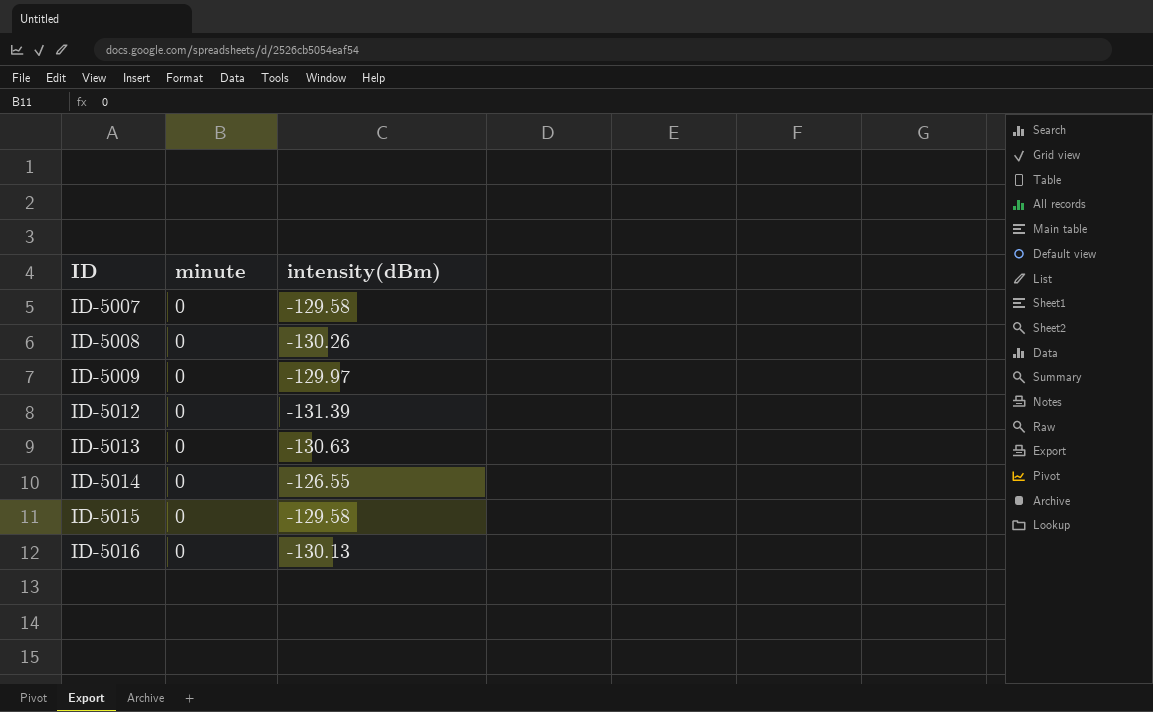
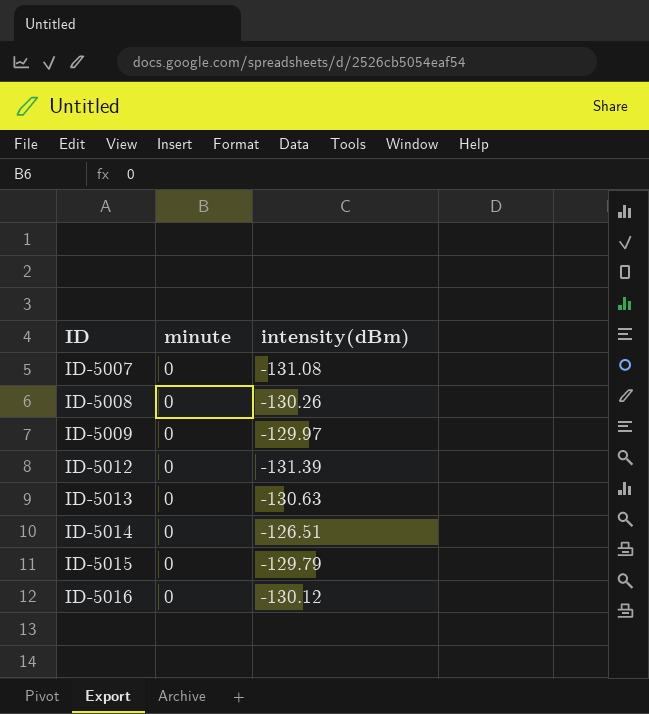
ID-5007 | intensity(dBm): -129.58 -> -131.08
ID-5014 | intensity(dBm): -126.55 -> -126.51
ID-5015 | intensity(dBm): -129.58 -> -129.79
ID-5016 | intensity(dBm): -130.13 -> -130.12

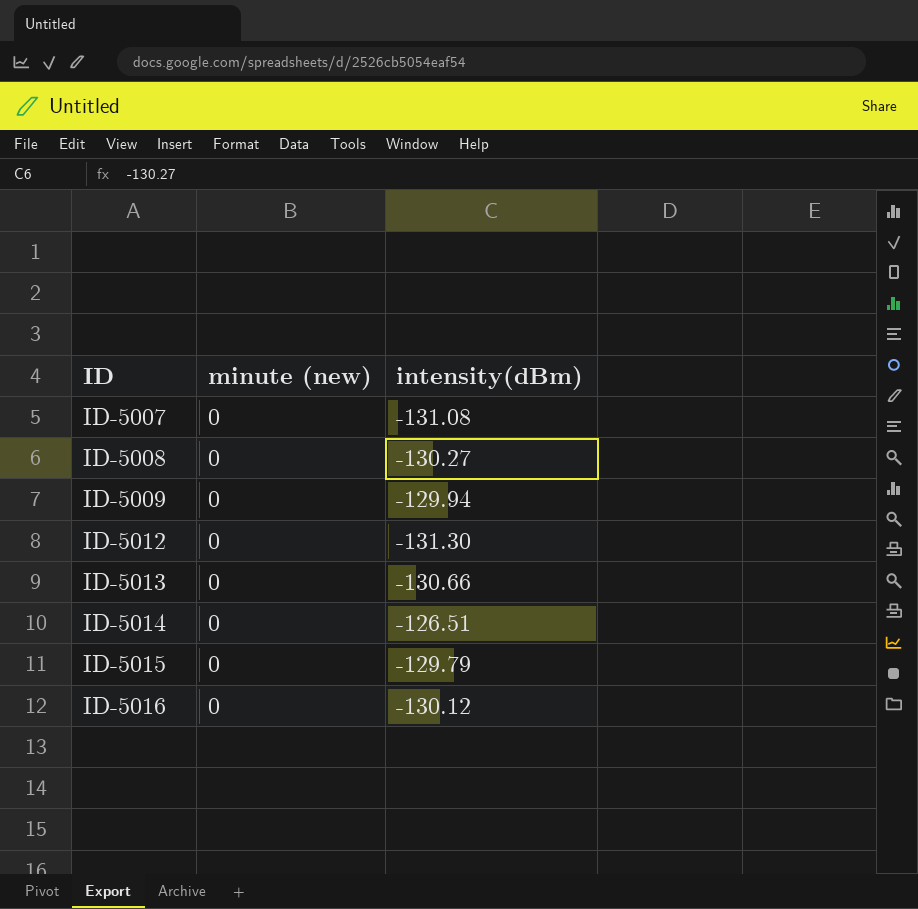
column name: minute -> minute (new)
ID-5008 | intensity(dBm): -130.26 -> -130.27
ID-5009 | intensity(dBm): -129.97 -> -129.94
ID-5012 | intensity(dBm): -131.39 -> -131.30
ID-5013 | intensity(dBm): -130.63 -> -130.66

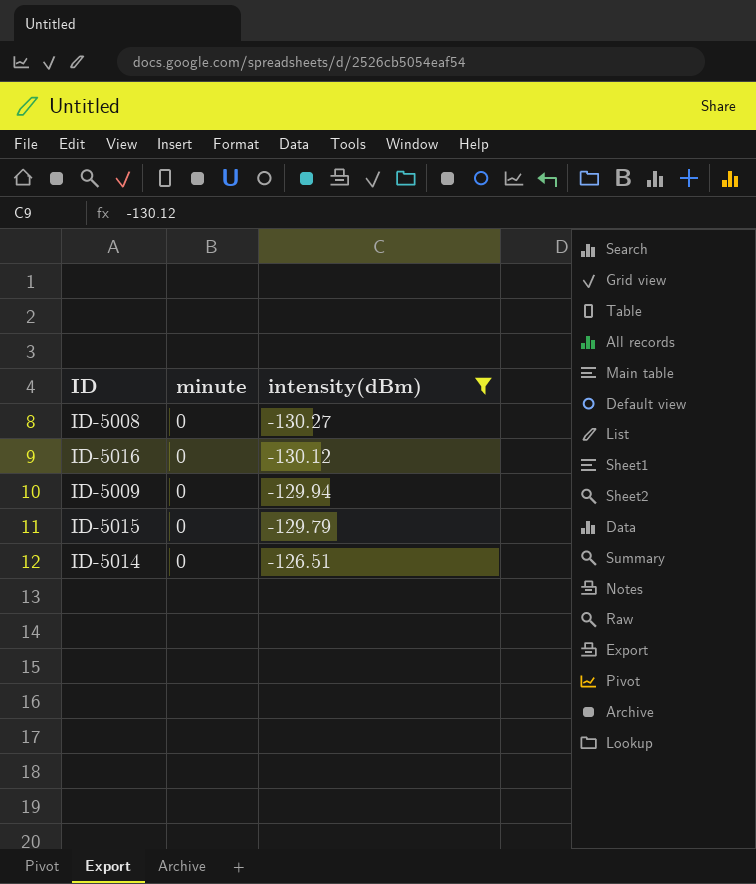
filter: none -> intensity(dBm) >= -130.27
row order: ID ascending -> intensity(dBm) ascending
column name: minute (new) -> minute

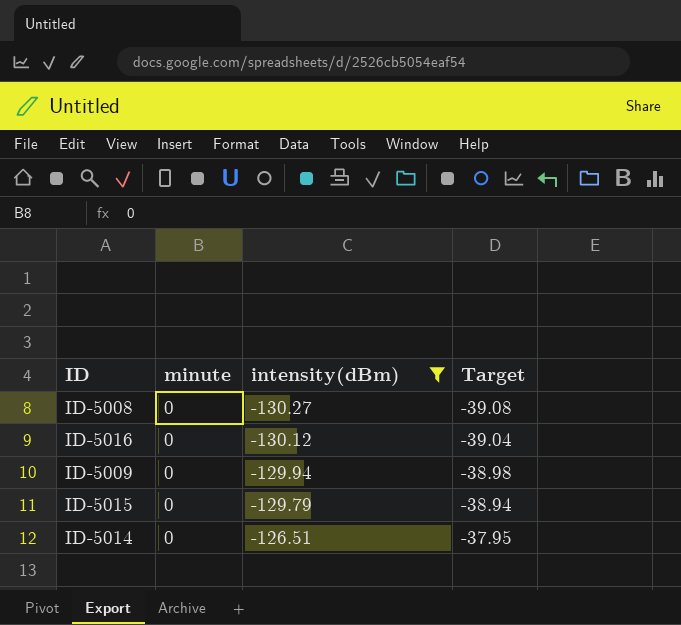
column Target | formula: none -> [intensity(dBm)] * 0.3

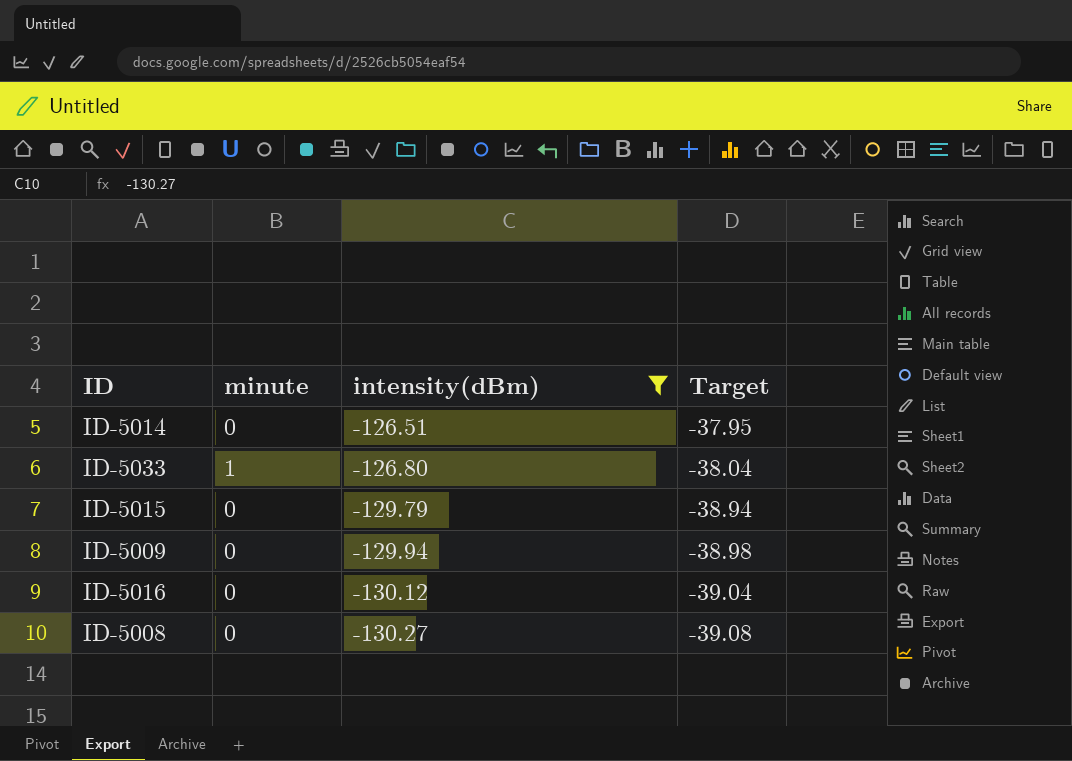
row order: intensity(dBm) ascending -> intensity(dBm) descending
row ID-5033: none -> 1 | -126.80 | -38.04

